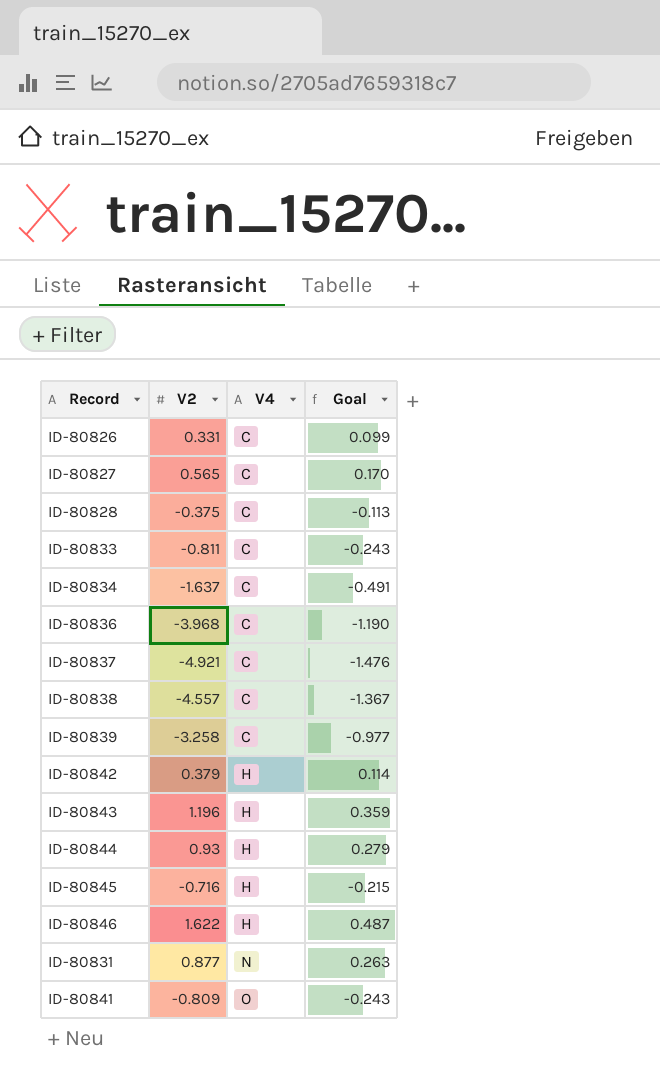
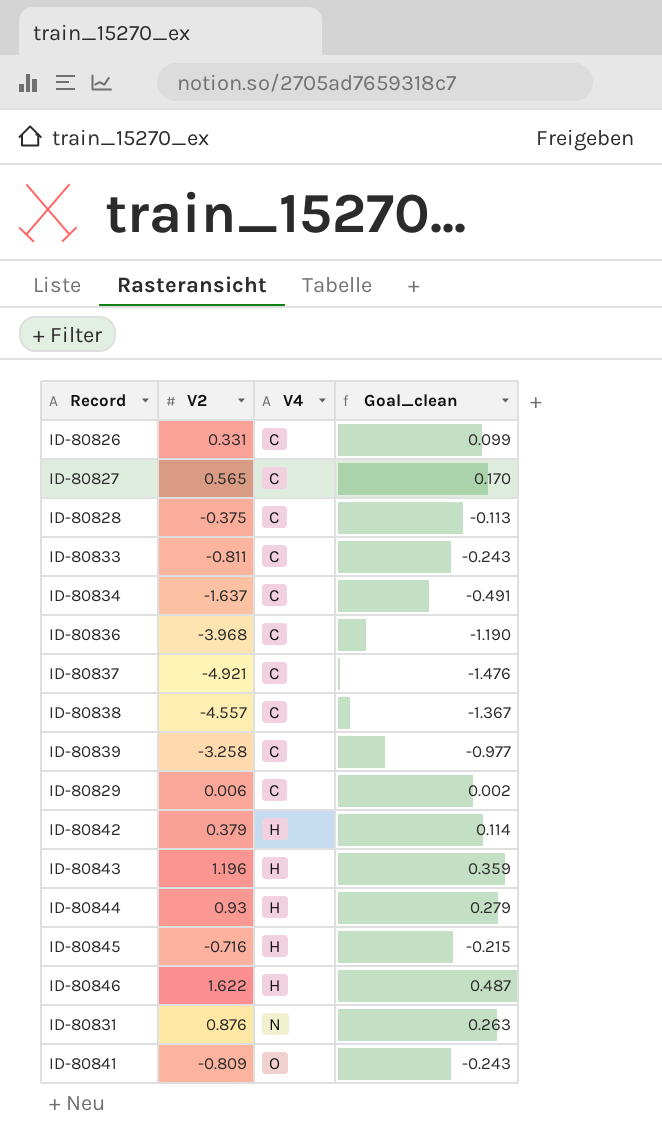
column name: Goal -> Goal_clean
row ID-80829: none -> 0.006 | C | 0.002
ID-80831 | V2: 0.877 -> 0.876

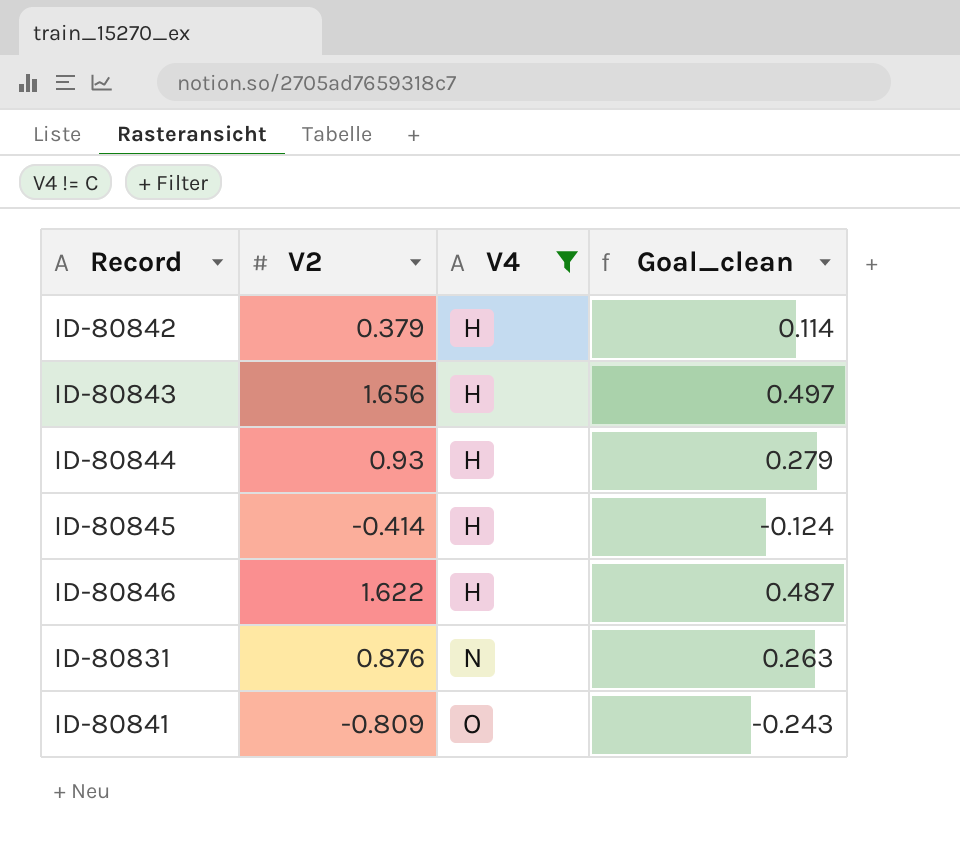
filter: none -> V4 != C
ID-80843 | V2: 1.196 -> 1.656
ID-80843 | Goal_clean: 0.359 -> 0.497
ID-80845 | V2: -0.716 -> -0.414
ID-80845 | Goal_clean: -0.215 -> -0.124

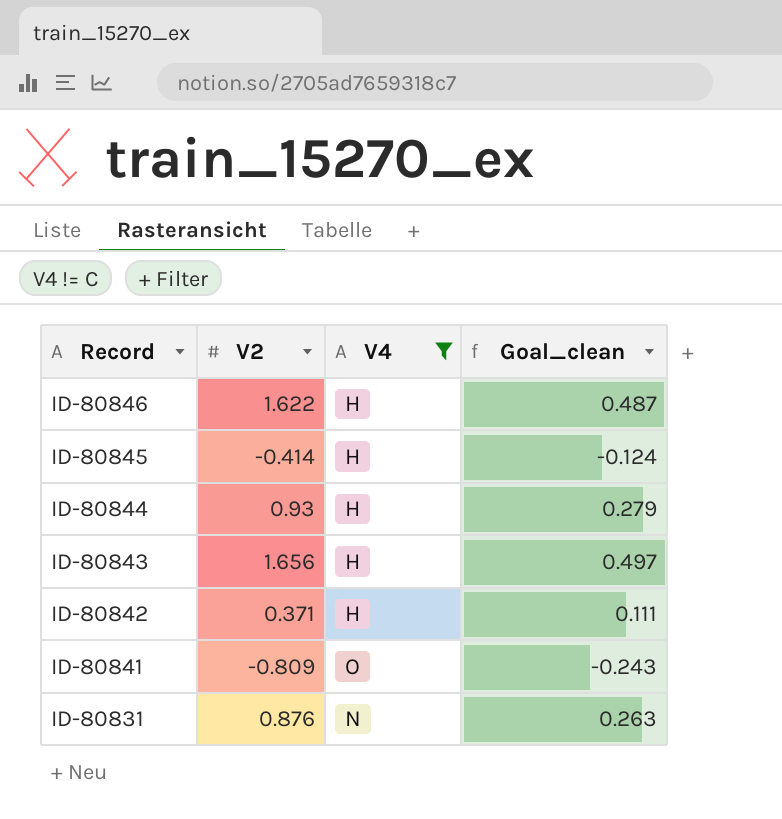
row order: V4 ascending -> Record descending
ID-80842 | V2: 0.379 -> 0.371
ID-80842 | Goal_clean: 0.114 -> 0.111

